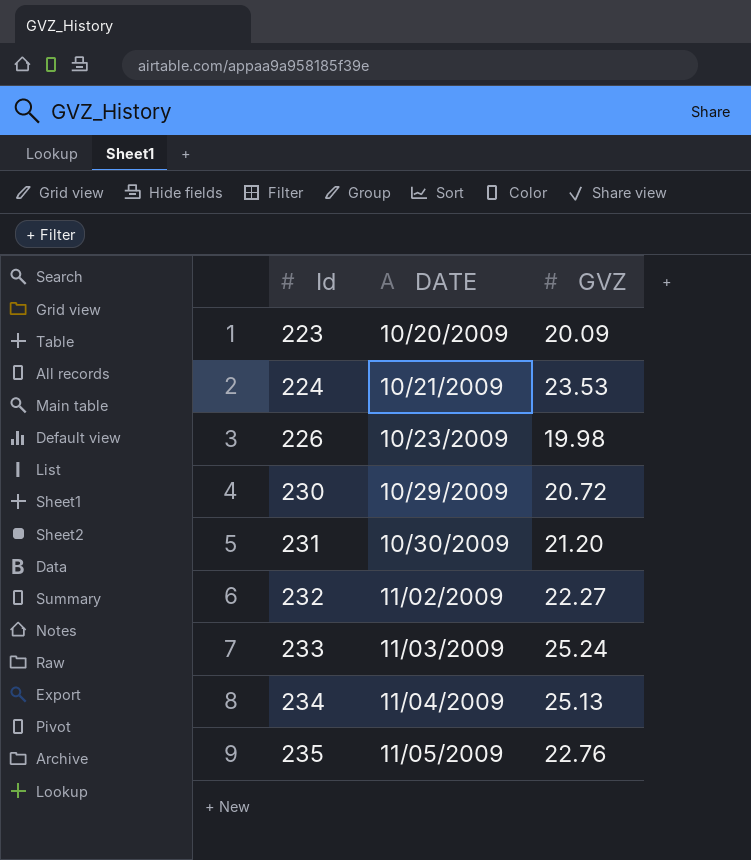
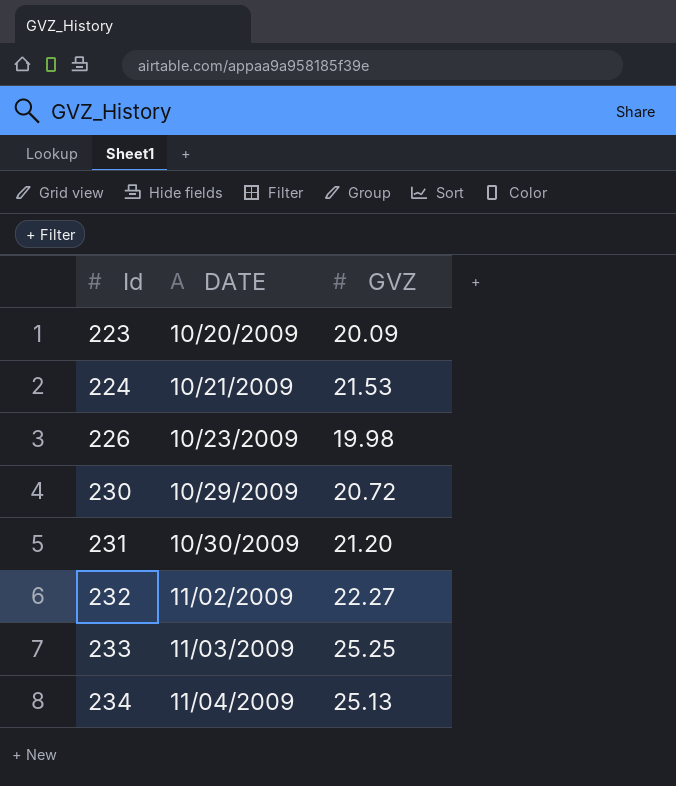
row 235: 11/05/2009 | 22.76 -> none
224 | GVZ: 23.53 -> 21.53
233 | GVZ: 25.24 -> 25.25

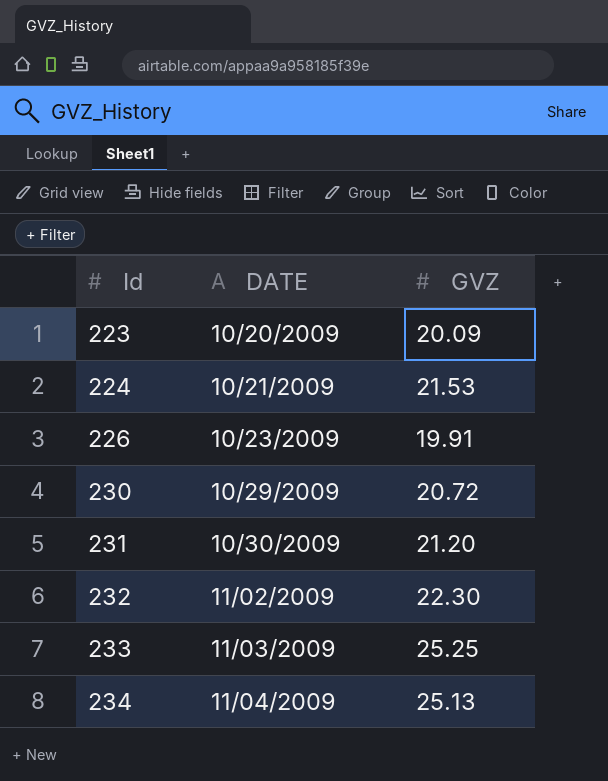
226 | GVZ: 19.98 -> 19.91
232 | GVZ: 22.27 -> 22.30

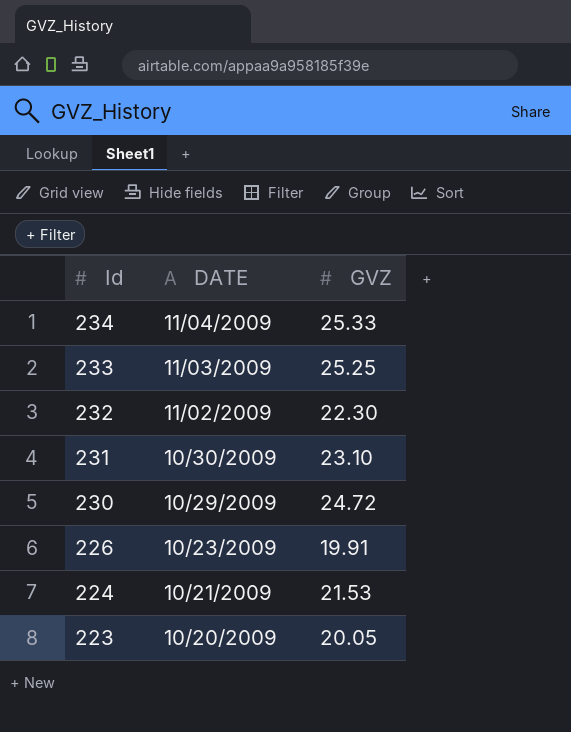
row order: Id ascending -> Id descending
234 | GVZ: 25.13 -> 25.33
231 | GVZ: 21.20 -> 23.10
230 | GVZ: 20.72 -> 24.72
223 | GVZ: 20.09 -> 20.05

